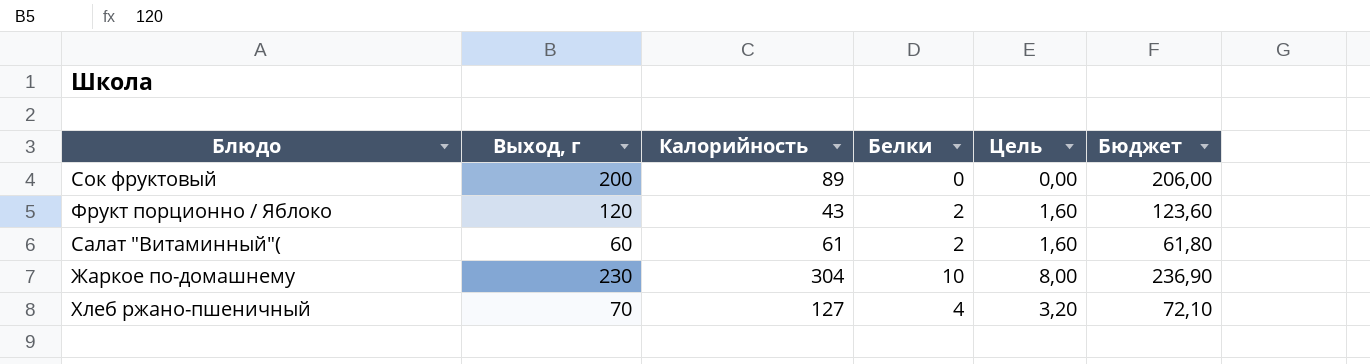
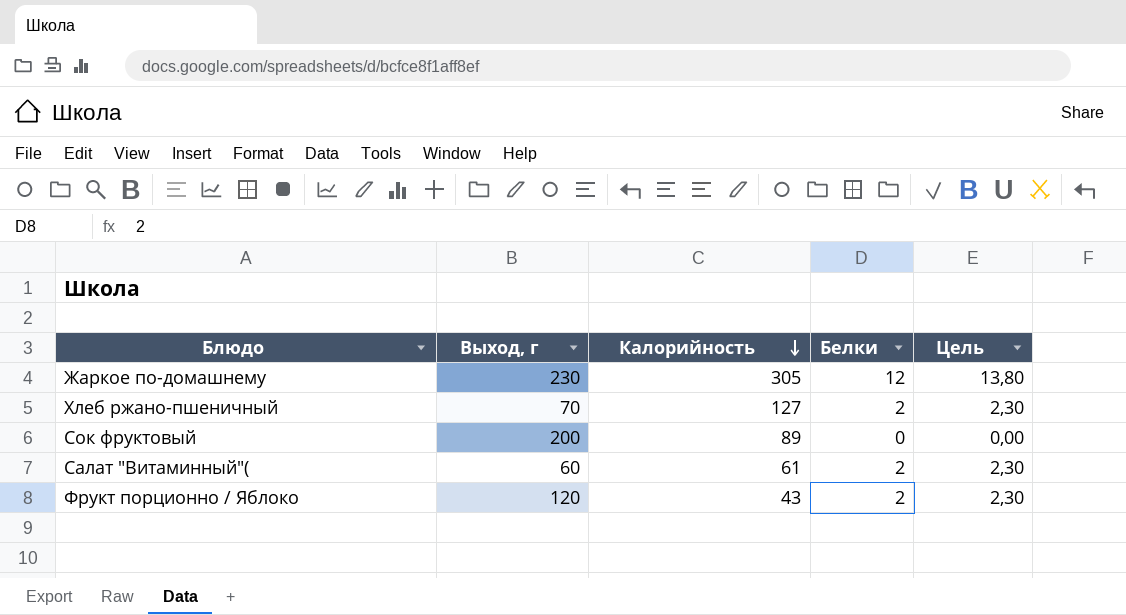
row order: none -> Калорийность descending
column Бюджет | formula: [Выход, г] * 1,03 -> none
column Цель | formula: [Белки] * 0,8 -> [Белки] * 1,15
Жаркое по-домашнему | Калорийность: 304 -> 305
Жаркое по-домашнему | Белки: 10 -> 12
Хлеб ржано-пшеничный | Белки: 4 -> 2

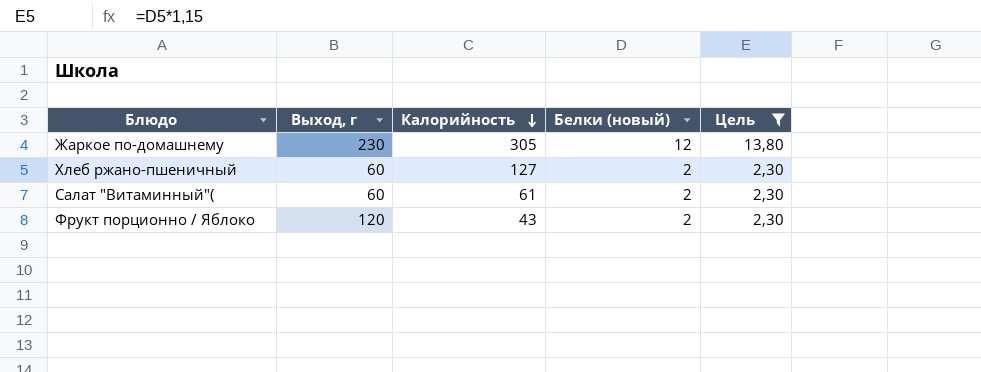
filter: none -> Цель != 0,00
column name: Белки -> Белки (новый)
Хлеб ржано-пшеничный | Выход, г: 70 -> 60

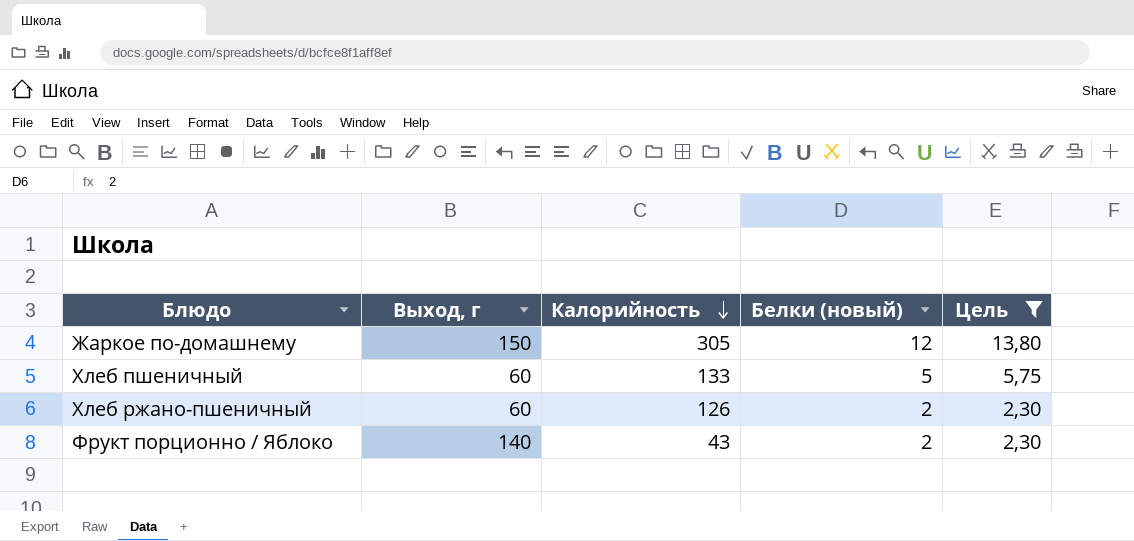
row Салат "Витаминный"(: 60 | 61 | 2 | 2,30 -> none
Жаркое по-домашнему | Выход, г: 230 -> 150
row Хлеб пшеничный: none -> 60 | 133 | 5 | 5,75
Хлеб ржано-пшеничный | Калорийность: 127 -> 126
Фрукт порционно / Яблоко | Выход, г: 120 -> 140

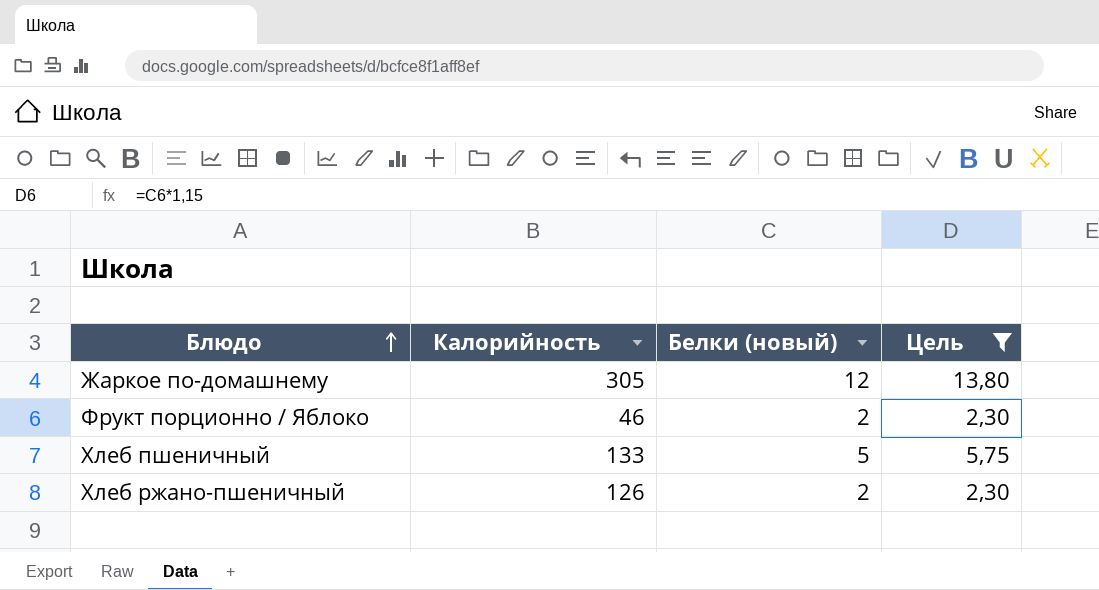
row order: Калорийность descending -> Блюдо ascending
column Выход, г | position: 2 -> none
Фрукт порционно / Яблоко | Калорийность: 43 -> 46

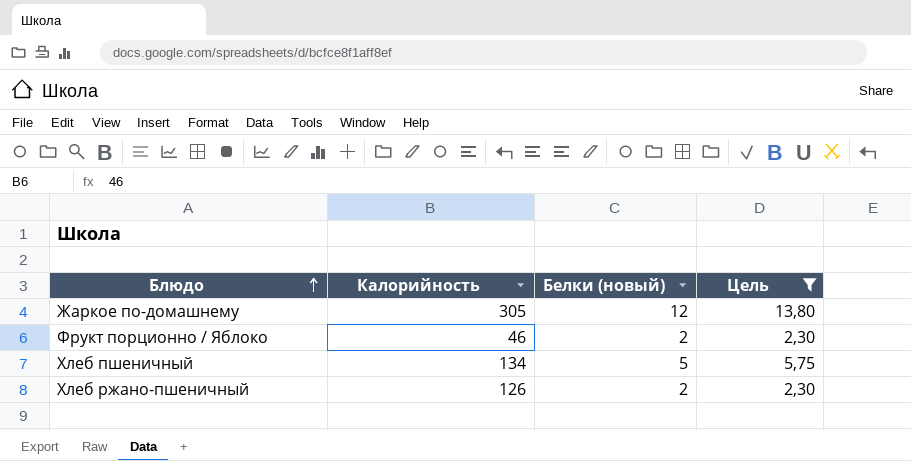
Хлеб пшеничный | Калорийность: 133 -> 134

